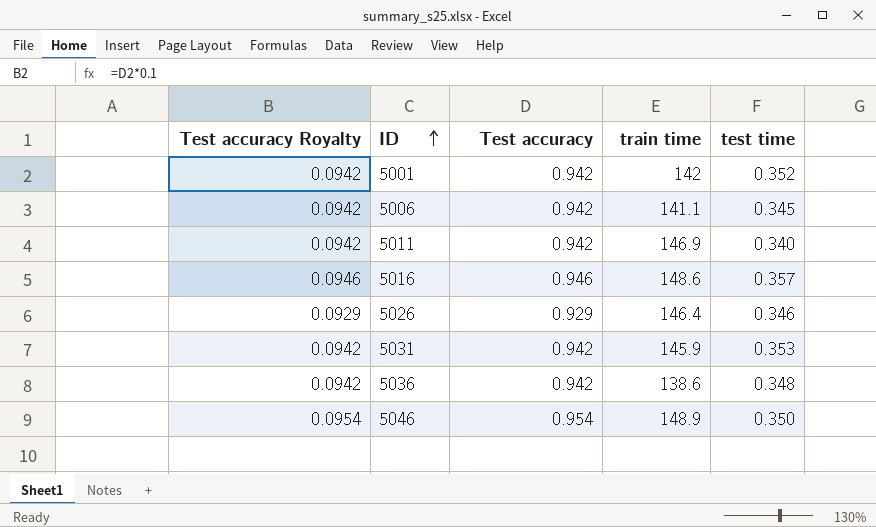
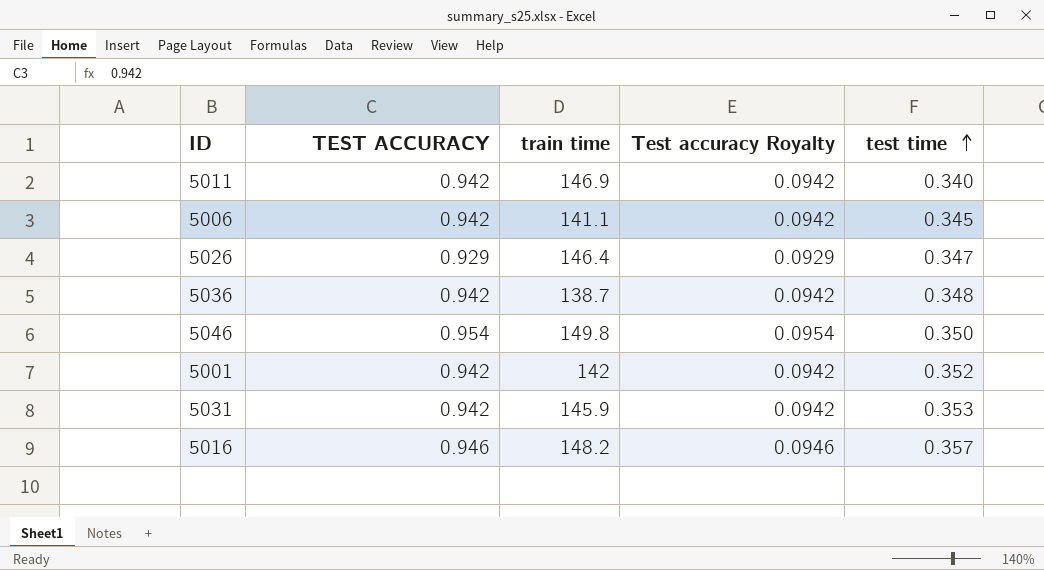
row order: ID ascending -> test time ascending
column name: Test accuracy -> TEST ACCURACY
column Test accuracy Royalty | position: 1 -> 4
5026 | test time: 0.346 -> 0.347
5036 | train time: 138.6 -> 138.7
5046 | train time: 148.9 -> 149.8
5016 | train time: 148.6 -> 148.2

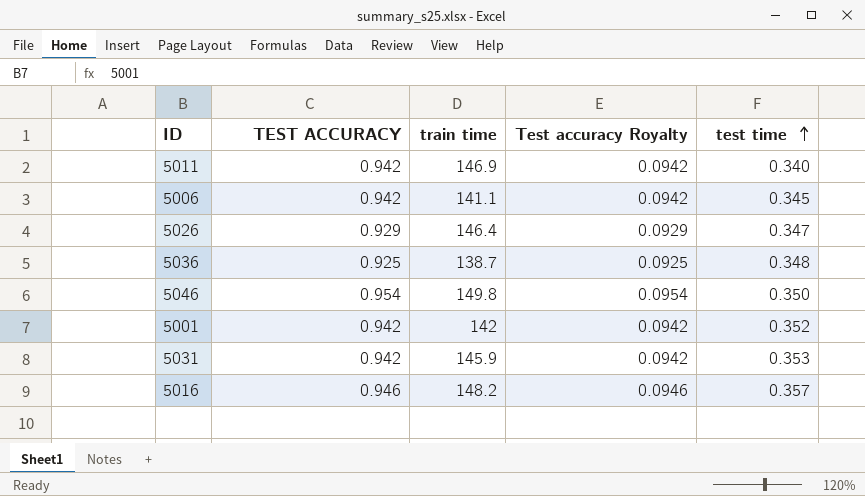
5036 | TEST ACCURACY: 0.942 -> 0.925
5036 | Test accuracy Royalty: 0.0942 -> 0.0925

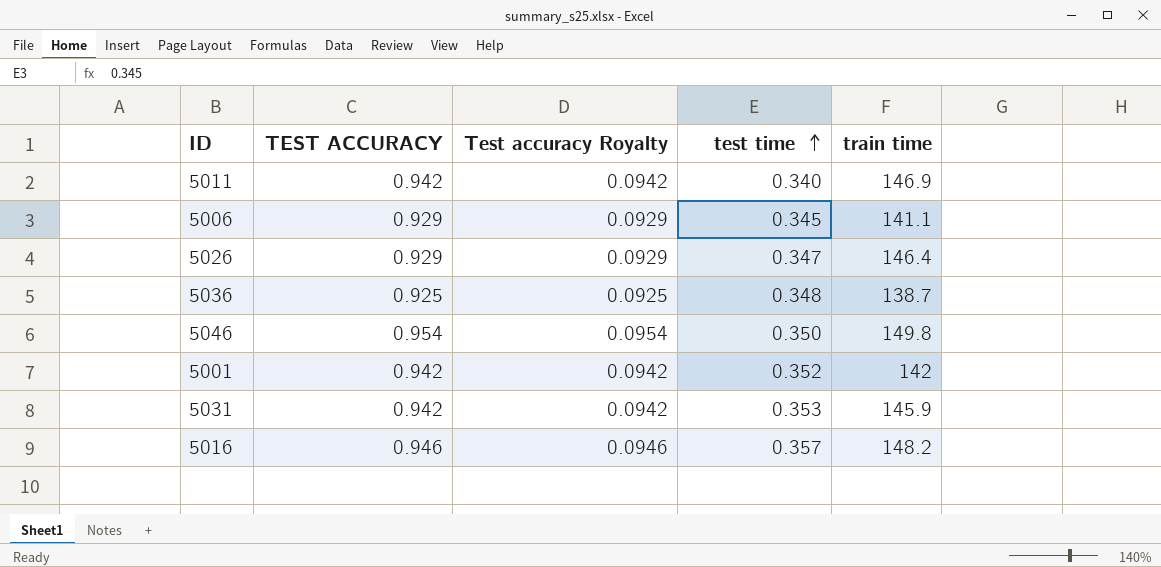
column train time | position: 3 -> 5
5006 | TEST ACCURACY: 0.942 -> 0.929
5006 | Test accuracy Royalty: 0.0942 -> 0.0929

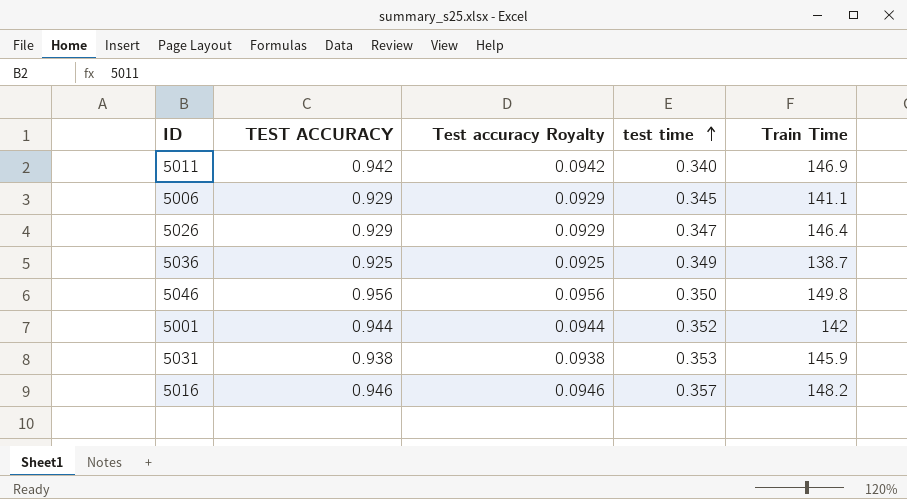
column name: train time -> Train Time
5036 | test time: 0.348 -> 0.349
5046 | TEST ACCURACY: 0.954 -> 0.956
5046 | Test accuracy Royalty: 0.0954 -> 0.0956
5001 | TEST ACCURACY: 0.942 -> 0.944
5001 | Test accuracy Royalty: 0.0942 -> 0.0944
5031 | TEST ACCURACY: 0.942 -> 0.938
5031 | Test accuracy Royalty: 0.0942 -> 0.0938

